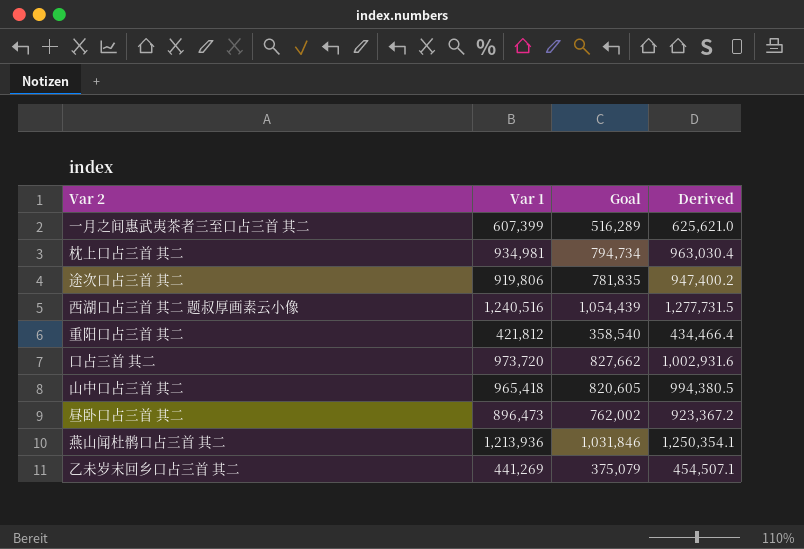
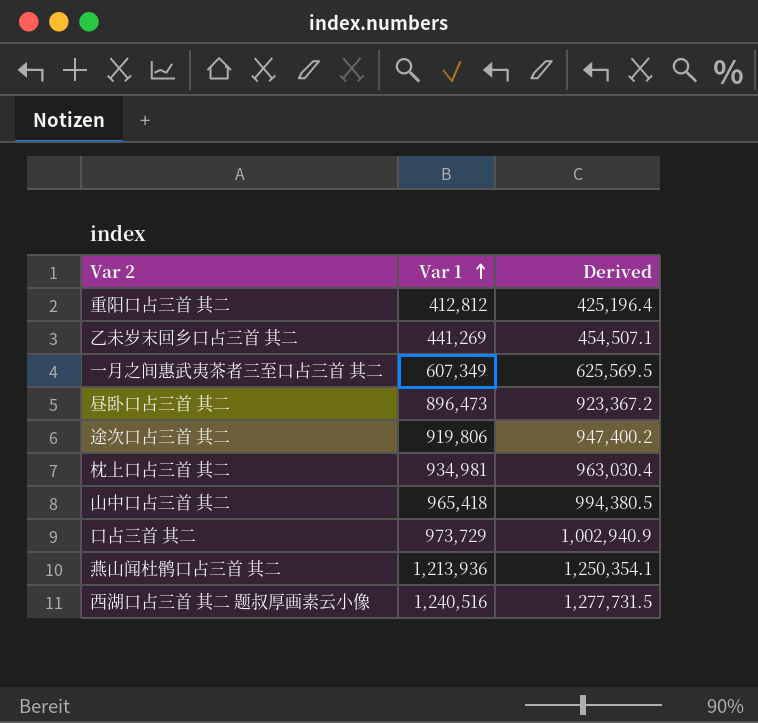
row order: none -> Var 1 ascending
column Goal | formula: [Var 1] * 0.85 -> none
重阳口占三首 其二 | Var 1: 421,812 -> 412,812
重阳口占三首 其二 | Derived: 434,466.4 -> 425,196.4
一月之间惠武夷茶者三至口占三首 其二 | Var 1: 607,399 -> 607,349
一月之间惠武夷茶者三至口占三首 其二 | Derived: 625,621.0 -> 625,569.5
口占三首 其二 | Var 1: 973,720 -> 973,729
口占三首 其二 | Derived: 1,002,931.6 -> 1,002,940.9

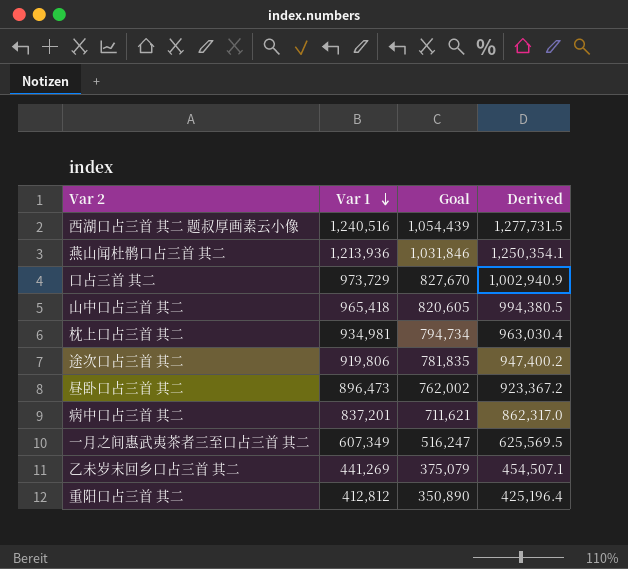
row order: Var 1 ascending -> Var 1 descending
column Goal | formula: none -> [Var 1] * 0.85
row 病中口占三首 其二: none -> 837,201 | 711,621 | 862,317.0

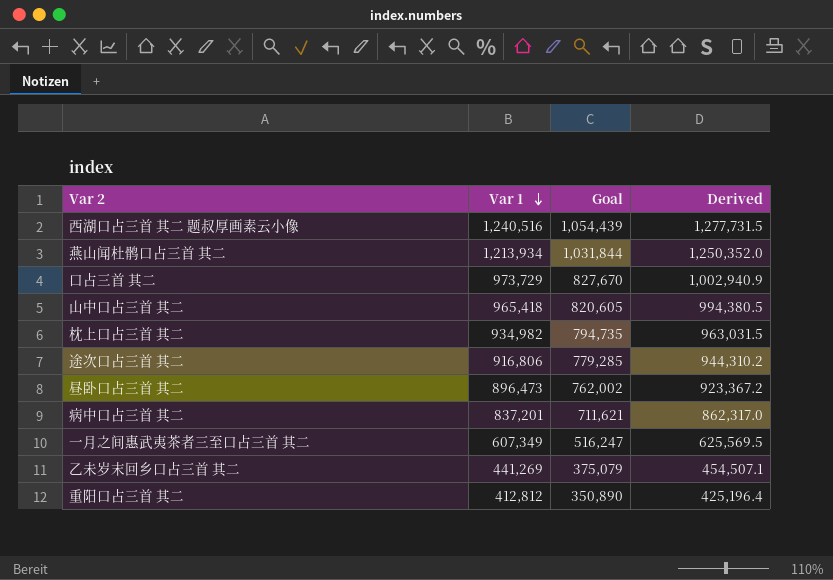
燕山闻杜鹘口占三首 其二 | Var 1: 1,213,936 -> 1,213,934
燕山闻杜鹘口占三首 其二 | Goal: 1,031,846 -> 1,031,844
燕山闻杜鹘口占三首 其二 | Derived: 1,250,354.1 -> 1,250,352.0
枕上口占三首 其二 | Var 1: 934,981 -> 934,982
枕上口占三首 其二 | Goal: 794,734 -> 794,735
枕上口占三首 其二 | Derived: 963,030.4 -> 963,031.5
途次口占三首 其二 | Var 1: 919,806 -> 916,806
途次口占三首 其二 | Goal: 781,835 -> 779,285
途次口占三首 其二 | Derived: 947,400.2 -> 944,310.2

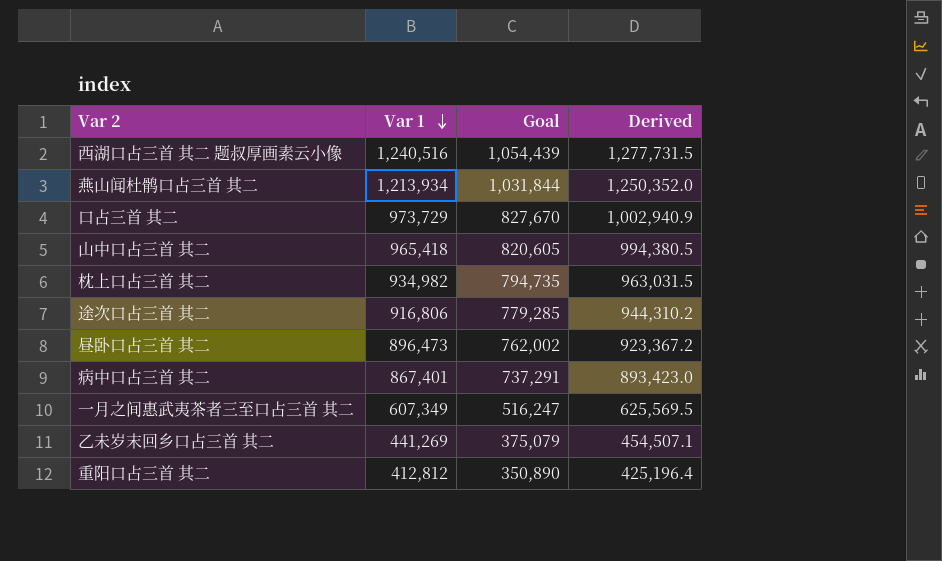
病中口占三首 其二 | Var 1: 837,201 -> 867,401
病中口占三首 其二 | Goal: 711,621 -> 737,291
病中口占三首 其二 | Derived: 862,317.0 -> 893,423.0

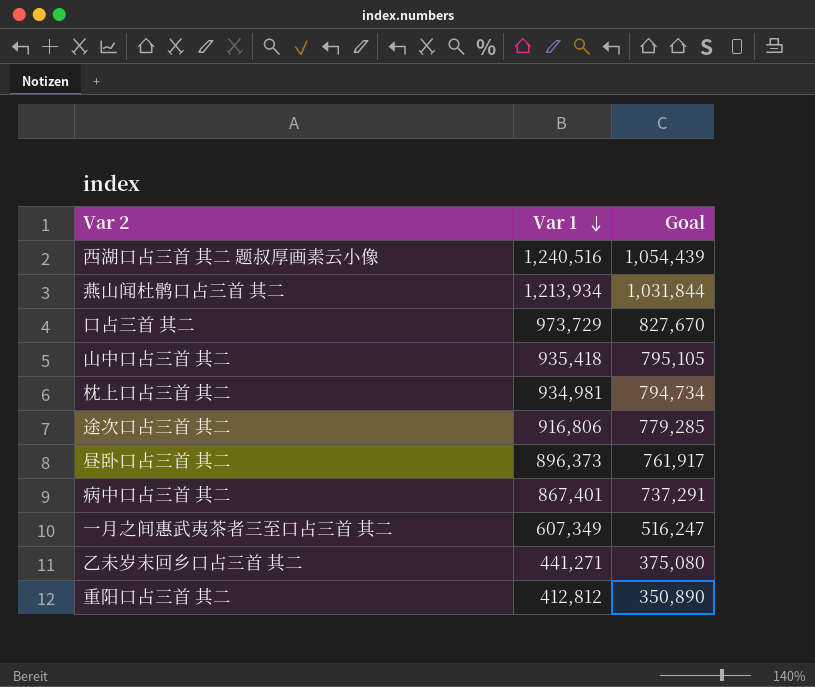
column Derived | formula: [Var 1] * 1.03 -> none
山中口占三首 其二 | Var 1: 965,418 -> 935,418
山中口占三首 其二 | Goal: 820,605 -> 795,105
枕上口占三首 其二 | Var 1: 934,982 -> 934,981
枕上口占三首 其二 | Goal: 794,735 -> 794,734
昼卧口占三首 其二 | Var 1: 896,473 -> 896,373
昼卧口占三首 其二 | Goal: 762,002 -> 761,917
乙未岁末回乡口占三首 其二 | Var 1: 441,269 -> 441,271
乙未岁末回乡口占三首 其二 | Goal: 375,079 -> 375,080

